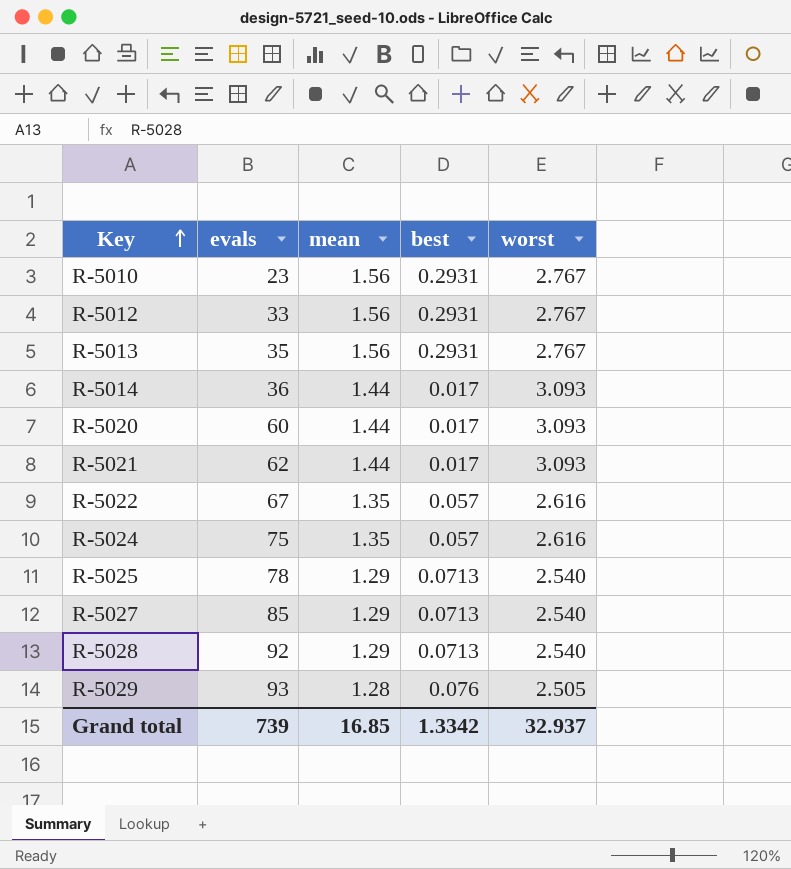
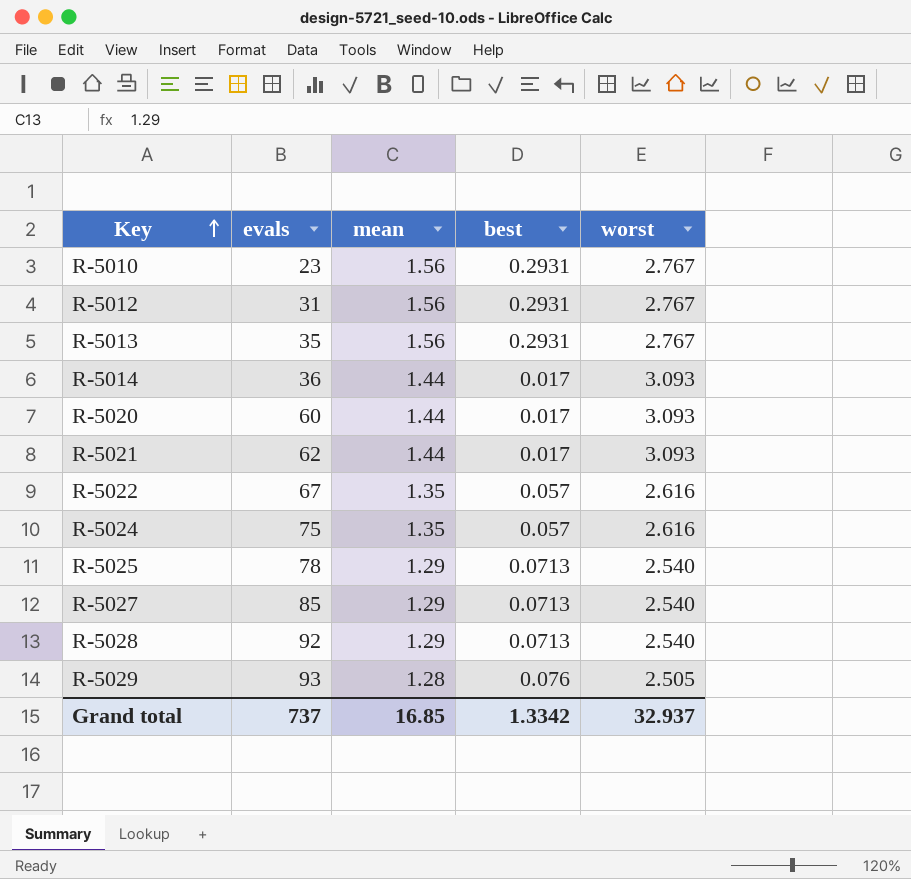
R-5012 | evals: 33 -> 31
Grand total | evals: 739 -> 737

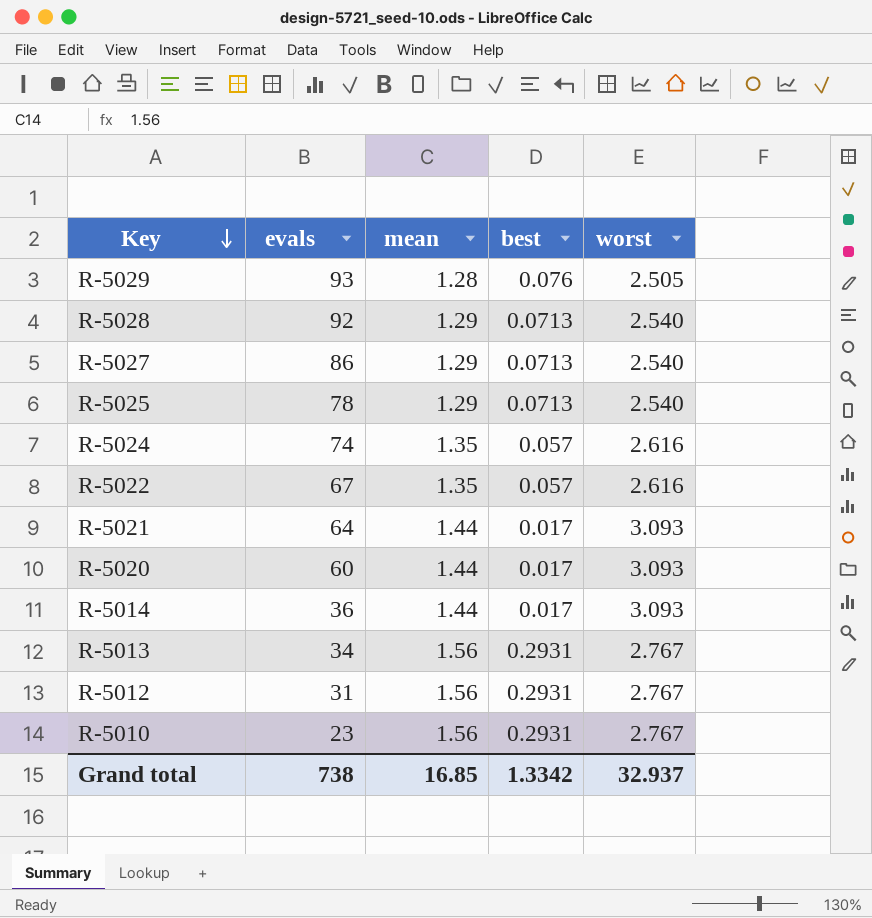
row order: Key ascending -> Key descending
R-5027 | evals: 85 -> 86
R-5024 | evals: 75 -> 74
R-5021 | evals: 62 -> 64
R-5013 | evals: 35 -> 34
Grand total | evals: 737 -> 738

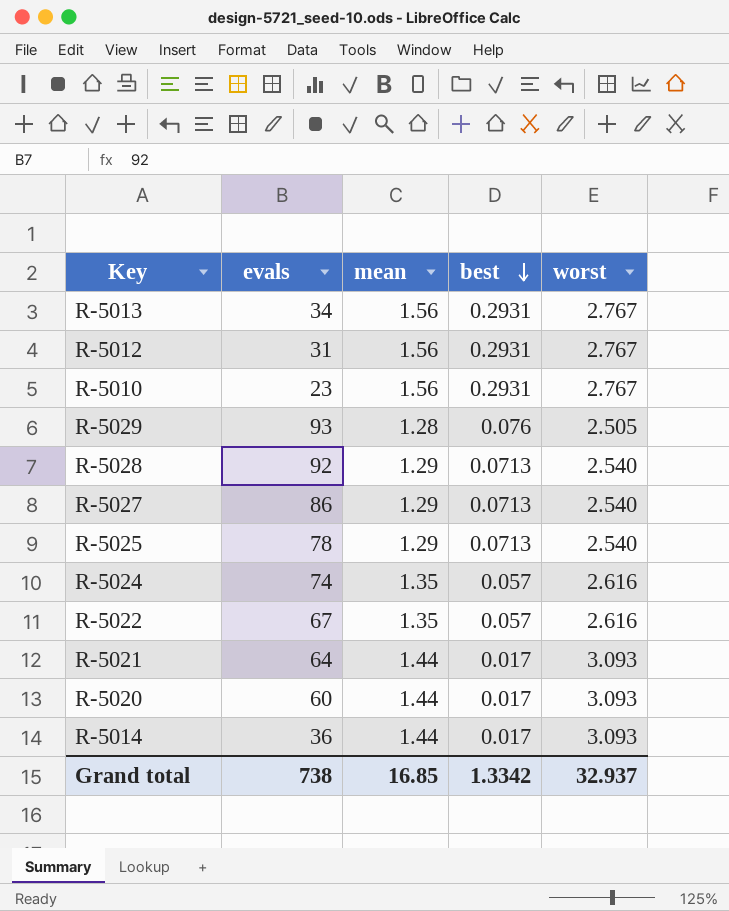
row order: Key descending -> best descending

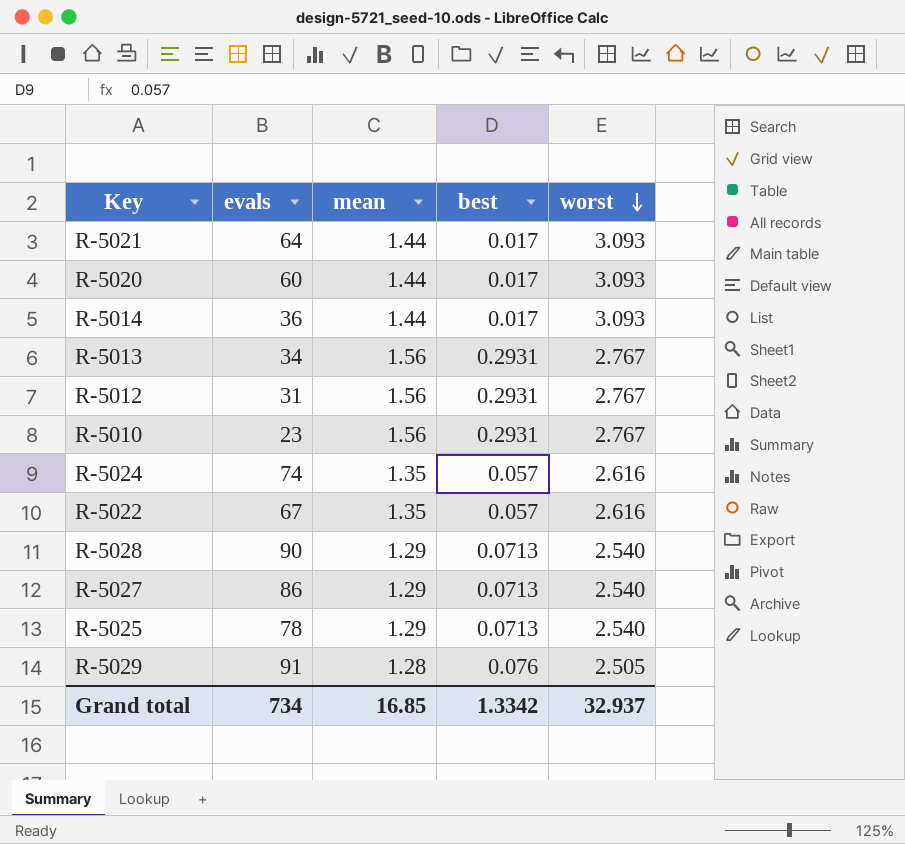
row order: best descending -> worst descending
R-5028 | evals: 92 -> 90
R-5029 | evals: 93 -> 91
Grand total | evals: 738 -> 734

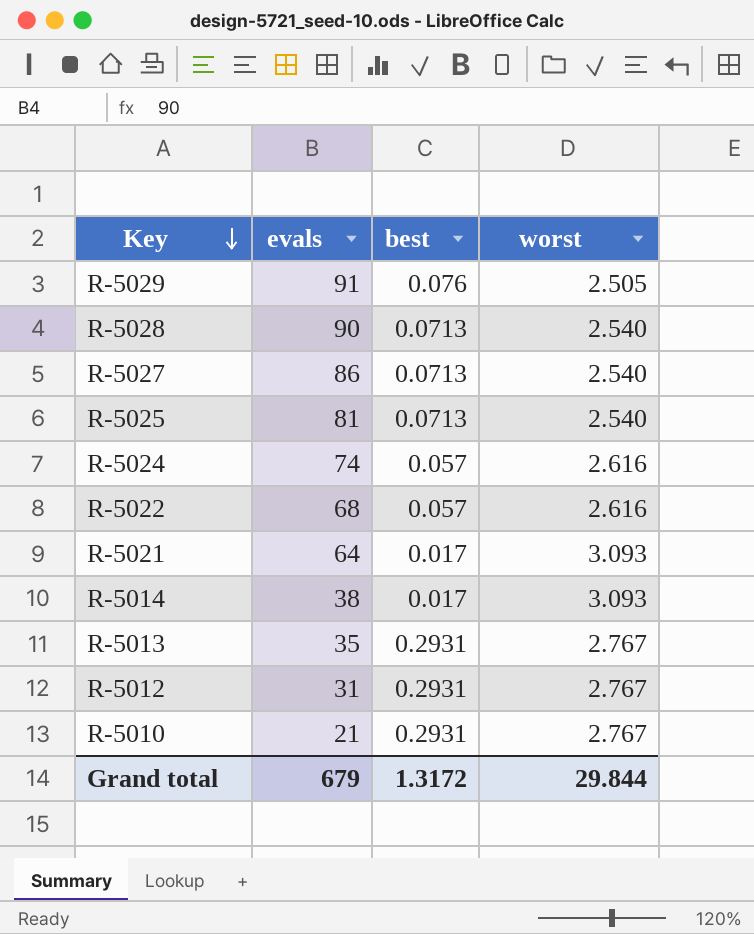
row order: worst descending -> Key descending
column mean | position: 3 -> none
row R-5020: 60 | 1.44 | 0.017 | 3.093 -> none
R-5025 | evals: 78 -> 81
R-5022 | evals: 67 -> 68
R-5014 | evals: 36 -> 38
R-5013 | evals: 34 -> 35
R-5010 | evals: 23 -> 21
Grand total | evals: 734 -> 679
Grand total | best: 1.3342 -> 1.3172
Grand total | worst: 32.937 -> 29.844

